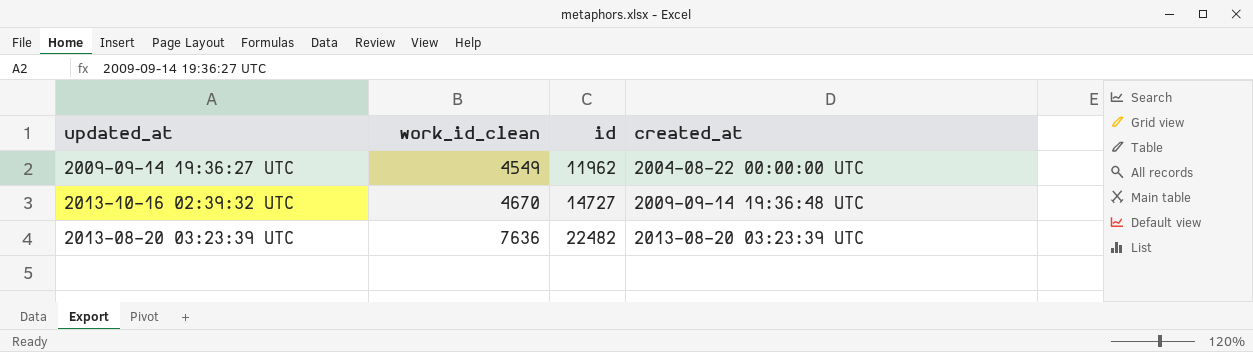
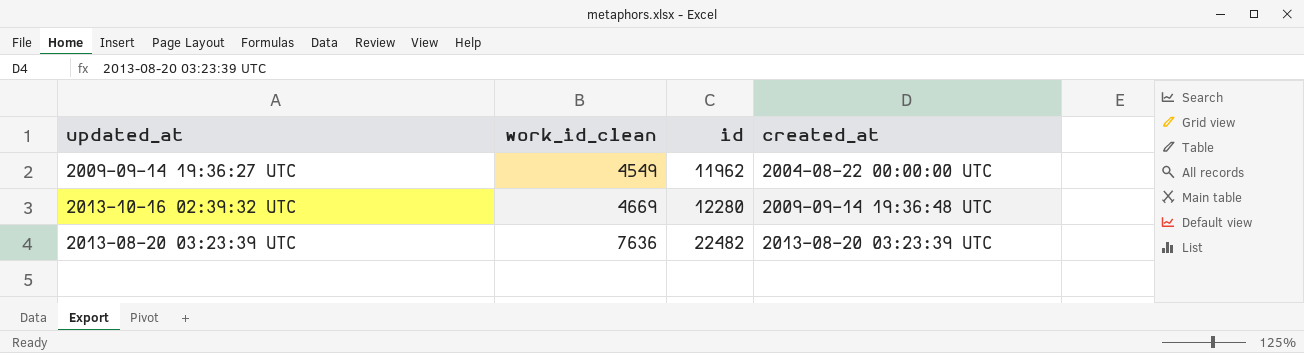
2013-10-16 02:39:32 UTC | work_id_clean: 4670 -> 4669
2013-10-16 02:39:32 UTC | id: 14727 -> 12280

